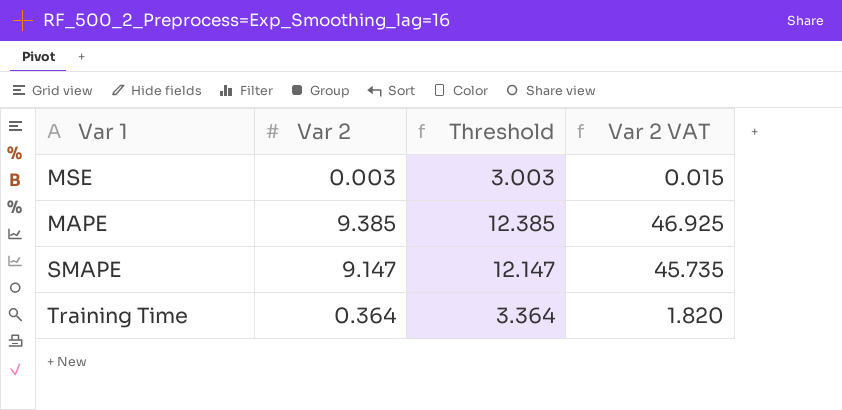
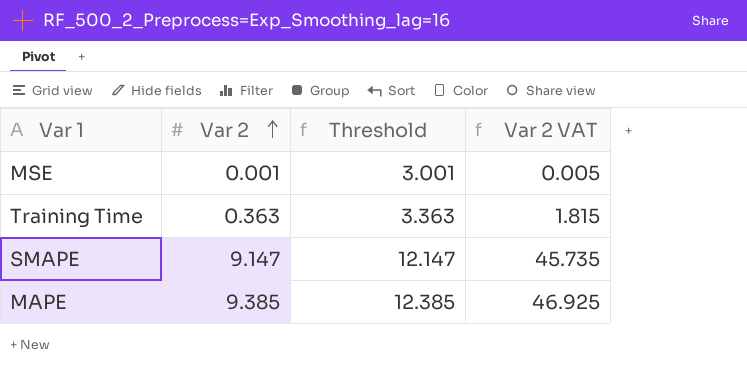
row order: none -> Var 2 ascending
MSE | Var 2: 0.003 -> 0.001
MSE | Threshold: 3.003 -> 3.001
MSE | Var 2 VAT: 0.015 -> 0.005
Training Time | Var 2: 0.364 -> 0.363
Training Time | Threshold: 3.364 -> 3.363
Training Time | Var 2 VAT: 1.820 -> 1.815

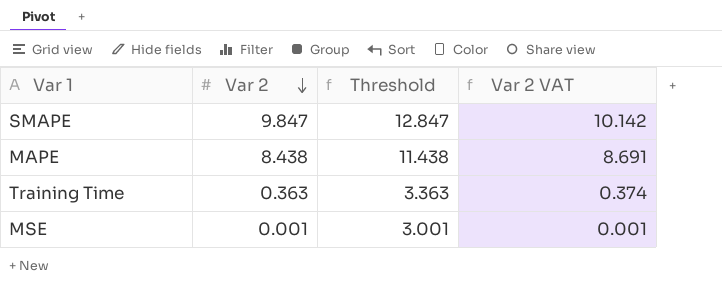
row order: Var 2 ascending -> Var 2 descending
column Var 2 VAT | formula: [Var 2] * 5 -> [Var 2] * 1.03
SMAPE | Var 2: 9.147 -> 9.847
SMAPE | Threshold: 12.147 -> 12.847
MAPE | Var 2: 9.385 -> 8.438
MAPE | Threshold: 12.385 -> 11.438

